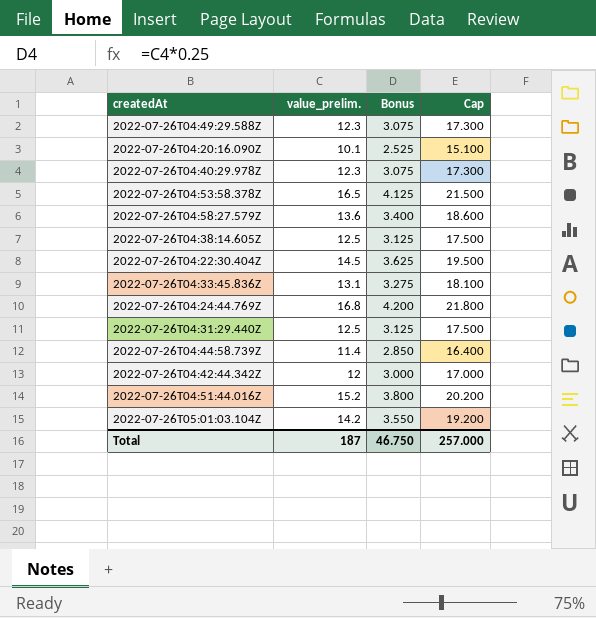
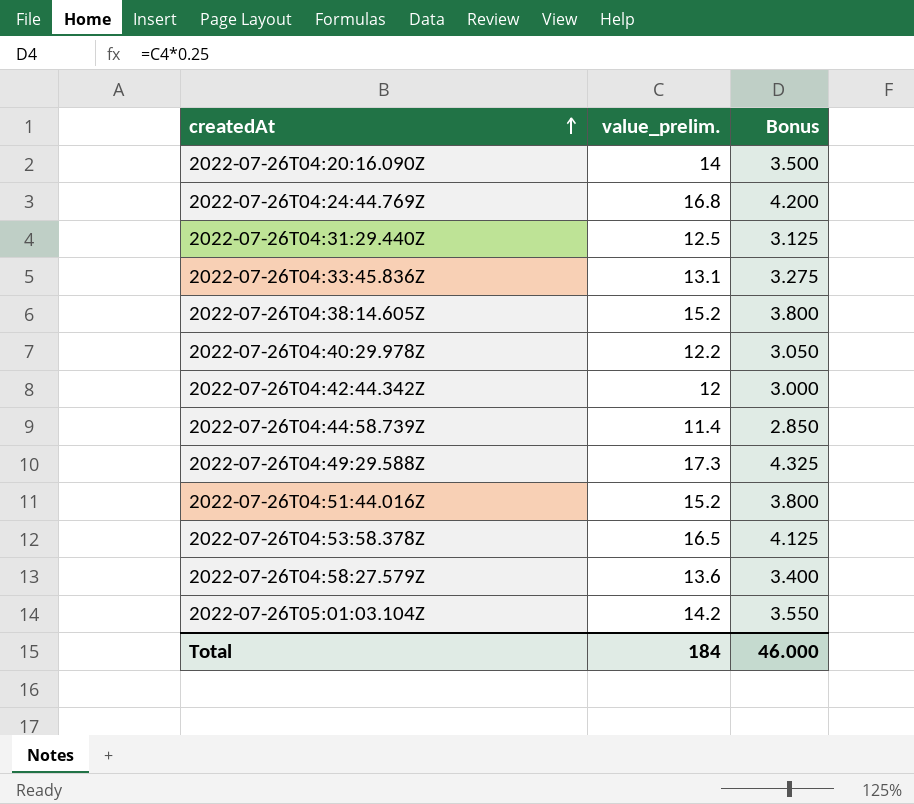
row order: none -> createdAt ascending
column Cap | formula: [value_prelim.] + 5 -> none
row 2022-07-26T04:22:30.404Z: 14.5 | 3.625 | 19.500 -> none
2022-07-26T04:20:16.090Z | value_prelim.: 10.1 -> 14
2022-07-26T04:20:16.090Z | Bonus: 2.525 -> 3.500
2022-07-26T04:38:14.605Z | value_prelim.: 12.5 -> 15.2
2022-07-26T04:38:14.605Z | Bonus: 3.125 -> 3.800
2022-07-26T04:40:29.978Z | value_prelim.: 12.3 -> 12.2
2022-07-26T04:40:29.978Z | Bonus: 3.075 -> 3.050
2022-07-26T04:49:29.588Z | value_prelim.: 12.3 -> 17.3
2022-07-26T04:49:29.588Z | Bonus: 3.075 -> 4.325
Total | value_prelim.: 187 -> 184
Total | Bonus: 46.750 -> 46.000

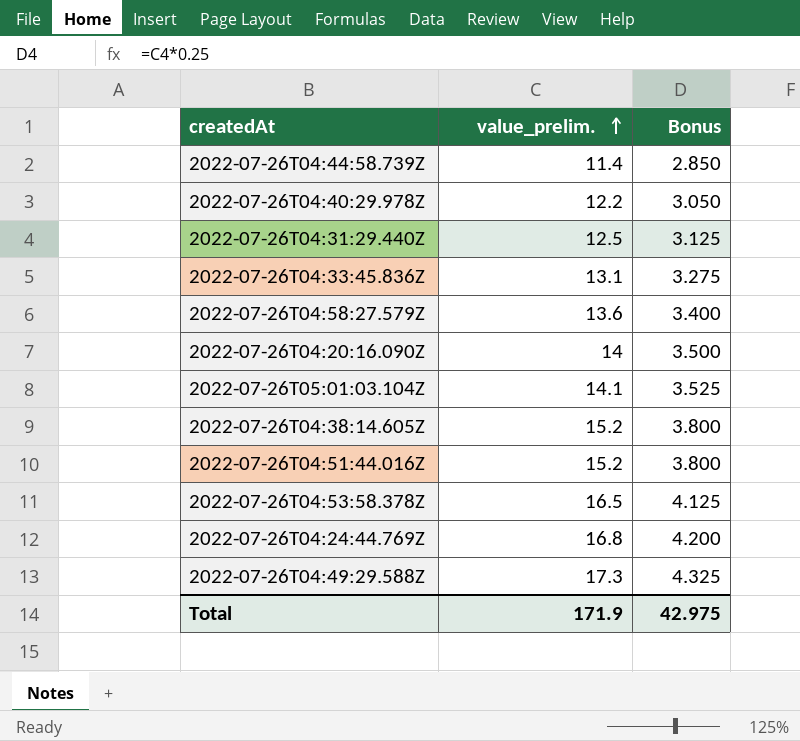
row order: createdAt ascending -> value_prelim. ascending
row 2022-07-26T04:42:44.342Z: 12 | 3.000 -> none
2022-07-26T05:01:03.104Z | value_prelim.: 14.2 -> 14.1
2022-07-26T05:01:03.104Z | Bonus: 3.550 -> 3.525
Total | value_prelim.: 184 -> 171.9
Total | Bonus: 46.000 -> 42.975

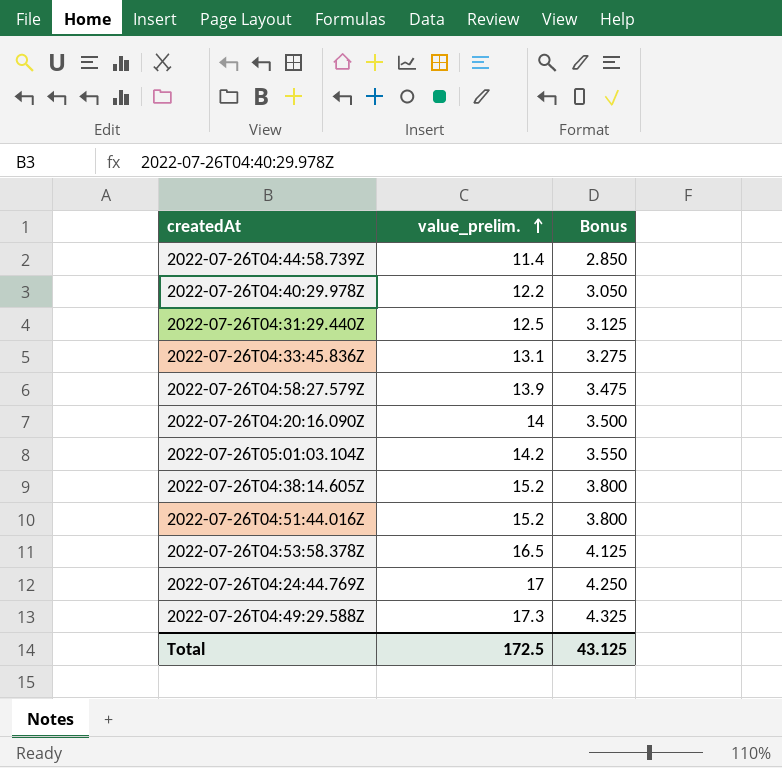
2022-07-26T04:58:27.579Z | value_prelim.: 13.6 -> 13.9
2022-07-26T04:58:27.579Z | Bonus: 3.400 -> 3.475
2022-07-26T05:01:03.104Z | value_prelim.: 14.1 -> 14.2
2022-07-26T05:01:03.104Z | Bonus: 3.525 -> 3.550
2022-07-26T04:24:44.769Z | value_prelim.: 16.8 -> 17
2022-07-26T04:24:44.769Z | Bonus: 4.200 -> 4.250
Total | value_prelim.: 171.9 -> 172.5
Total | Bonus: 42.975 -> 43.125

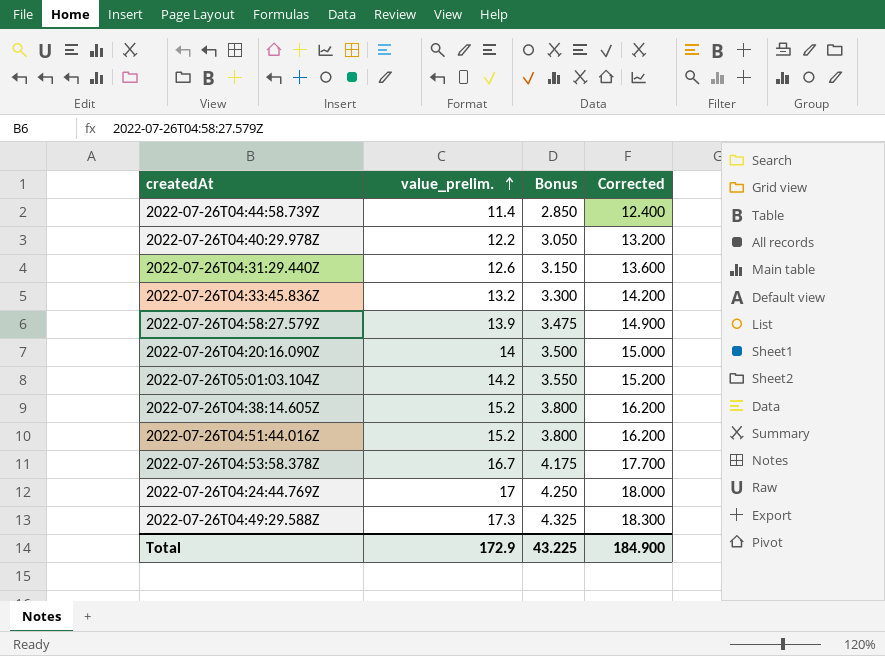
column Corrected | formula: none -> [value_prelim.] + 1
2022-07-26T04:31:29.440Z | value_prelim.: 12.5 -> 12.6
2022-07-26T04:31:29.440Z | Bonus: 3.125 -> 3.150
2022-07-26T04:33:45.836Z | value_prelim.: 13.1 -> 13.2
2022-07-26T04:33:45.836Z | Bonus: 3.275 -> 3.300
2022-07-26T04:53:58.378Z | value_prelim.: 16.5 -> 16.7
2022-07-26T04:53:58.378Z | Bonus: 4.125 -> 4.175
Total | value_prelim.: 172.5 -> 172.9
Total | Bonus: 43.125 -> 43.225

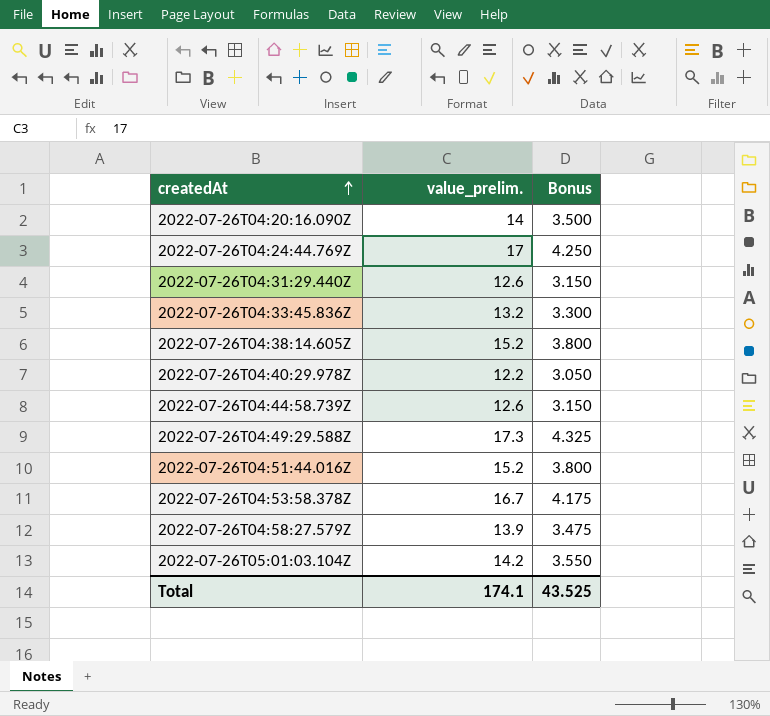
row order: value_prelim. ascending -> createdAt ascending
column Corrected | formula: [value_prelim.] + 1 -> none
2022-07-26T04:44:58.739Z | value_prelim.: 11.4 -> 12.6
2022-07-26T04:44:58.739Z | Bonus: 2.850 -> 3.150
Total | value_prelim.: 172.9 -> 174.1
Total | Bonus: 43.225 -> 43.525

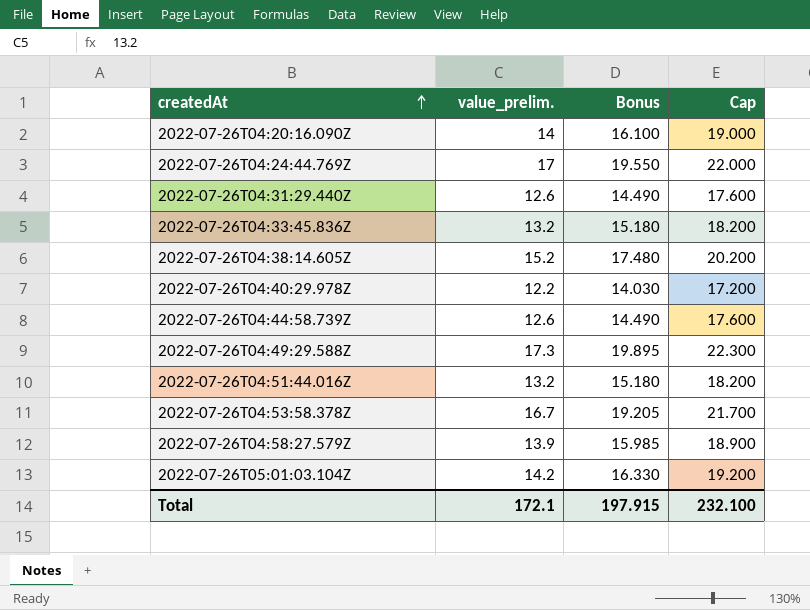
column Bonus | formula: [value_prelim.] * 0.25 -> [value_prelim.] * 1.15
column Cap | formula: none -> [value_prelim.] + 5
2022-07-26T04:51:44.016Z | value_prelim.: 15.2 -> 13.2
Total | value_prelim.: 174.1 -> 172.1
Total | Bonus: 43.525 -> 197.915

